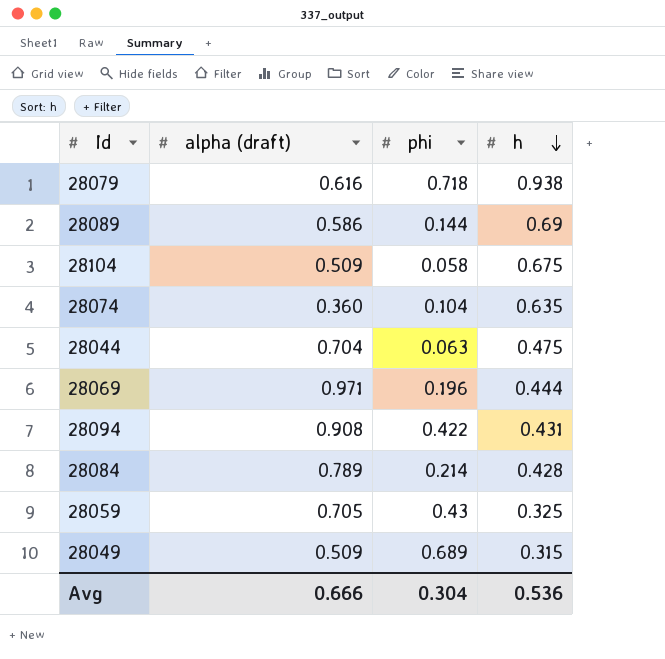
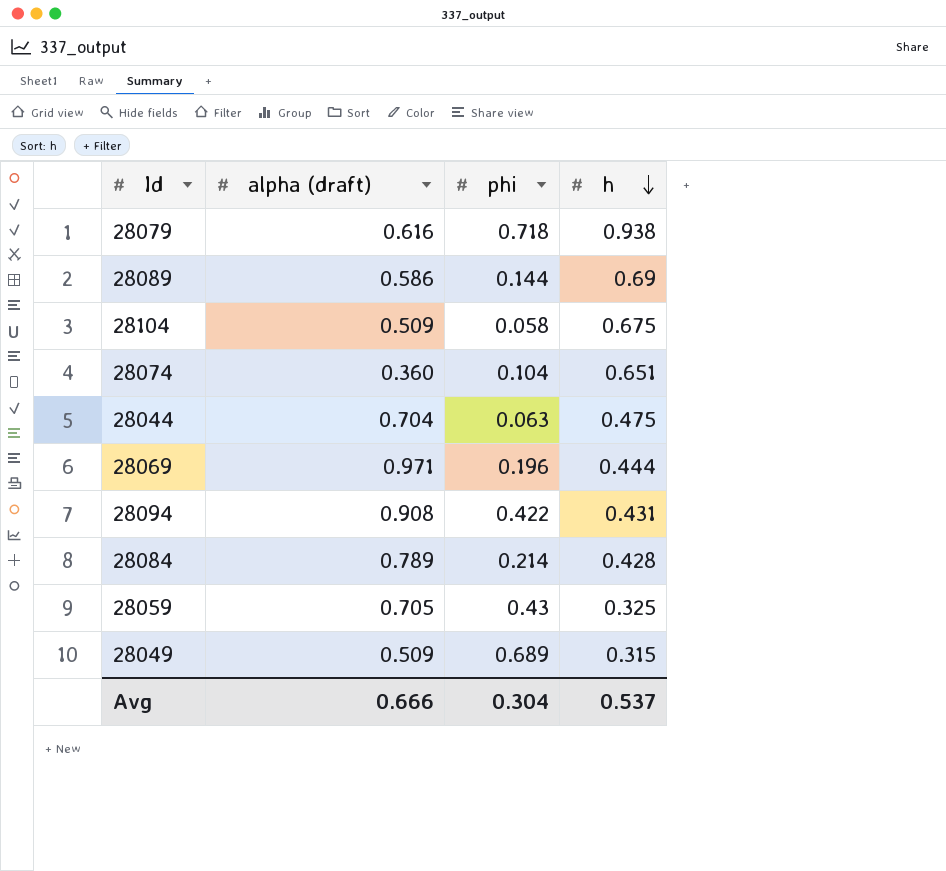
28074 | h: 0.635 -> 0.651
Avg | h: 0.536 -> 0.537

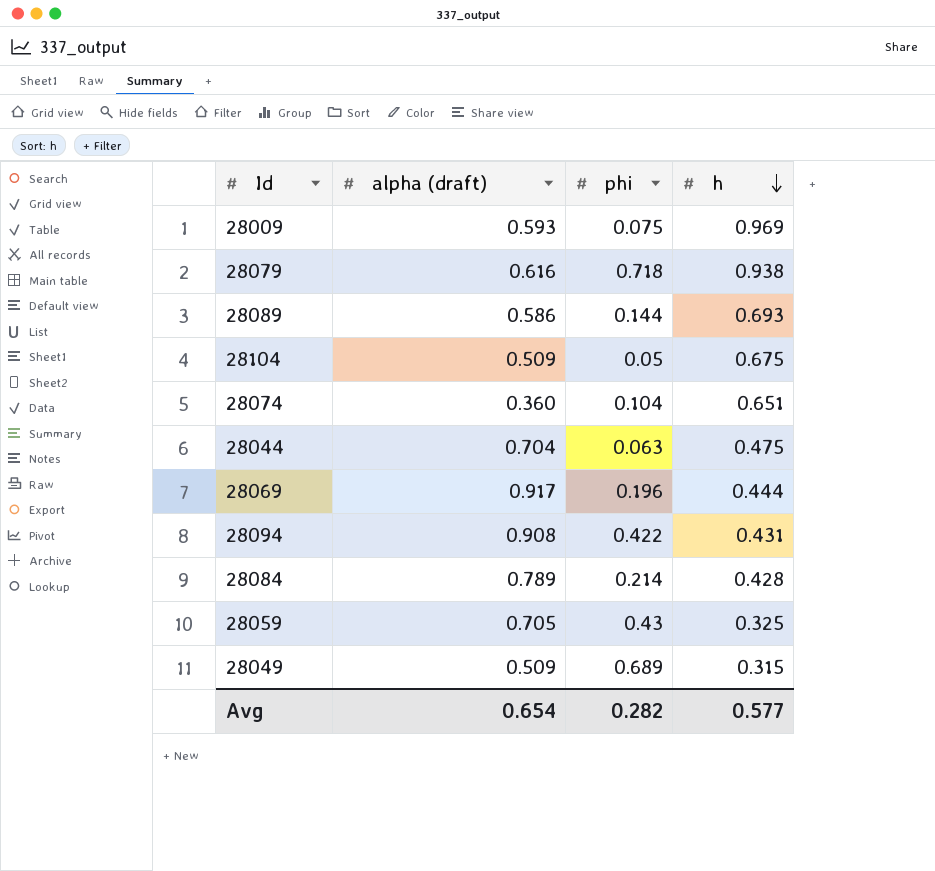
row 28009: none -> 0.593 | 0.075 | 0.969
28089 | h: 0.69 -> 0.693
28104 | phi: 0.058 -> 0.05
28069 | alpha (draft): 0.971 -> 0.917
Avg | alpha (draft): 0.666 -> 0.654
Avg | phi: 0.304 -> 0.282
Avg | h: 0.537 -> 0.577

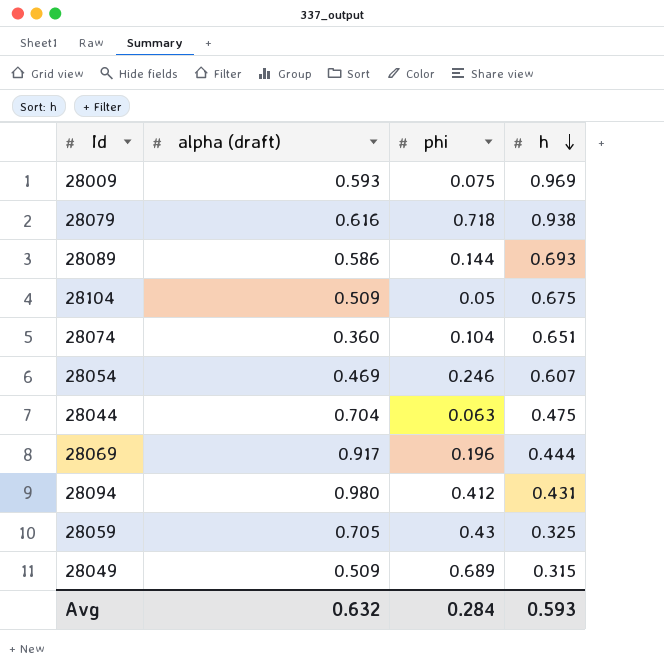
row 28084: 0.789 | 0.214 | 0.428 -> none
row 28054: none -> 0.469 | 0.246 | 0.607
28094 | alpha (draft): 0.908 -> 0.980
28094 | phi: 0.422 -> 0.412
Avg | alpha (draft): 0.654 -> 0.632
Avg | phi: 0.282 -> 0.284
Avg | h: 0.577 -> 0.593

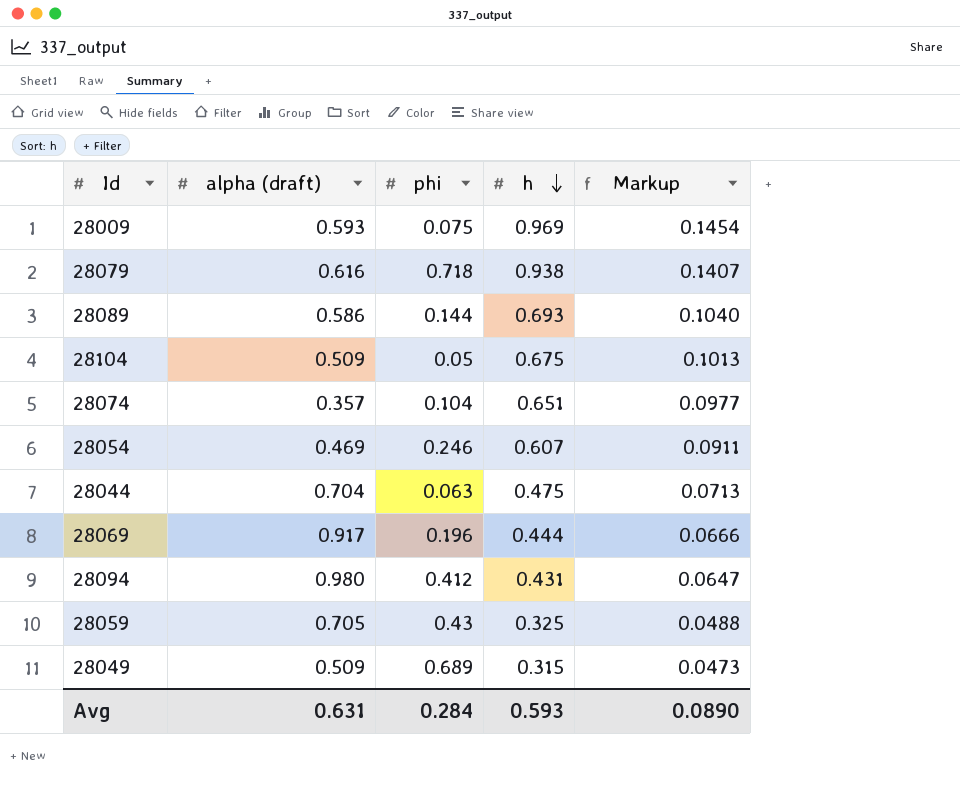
column Markup | formula: none -> [h] * 0.15
28074 | alpha (draft): 0.360 -> 0.357
Avg | alpha (draft): 0.632 -> 0.631

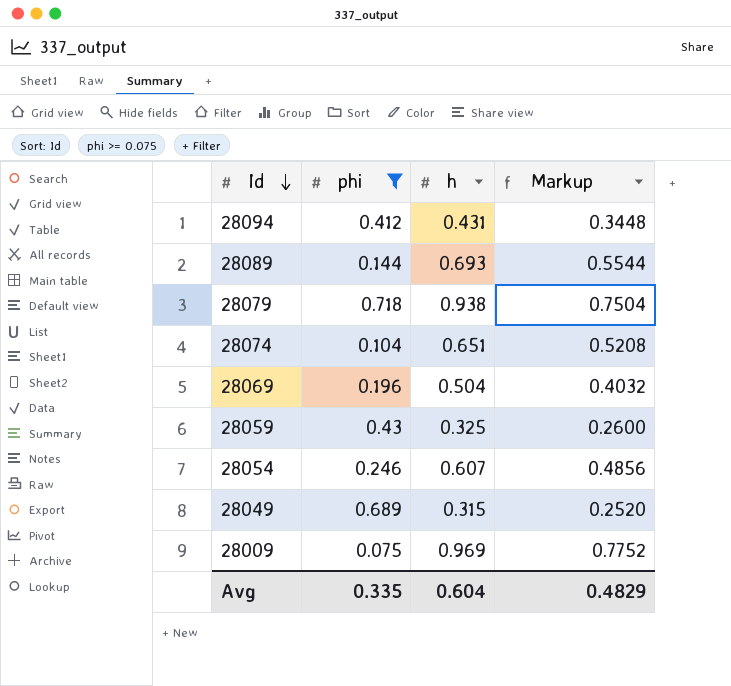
filter: none -> phi >= 0.075
row order: h descending -> Id descending
column alpha (draft) | position: 2 -> none
column Markup | formula: [h] * 0.15 -> [h] * 0.8
28069 | h: 0.444 -> 0.504
Avg | phi: 0.284 -> 0.335
Avg | h: 0.593 -> 0.604
Avg | Markup: 0.0890 -> 0.4829

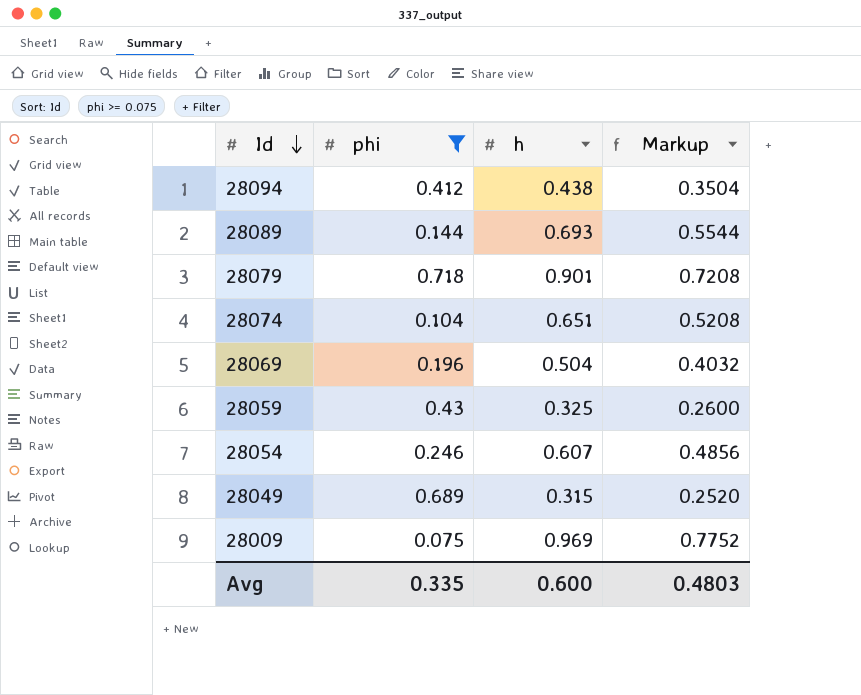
28094 | h: 0.431 -> 0.438
28094 | Markup: 0.3448 -> 0.3504
28079 | h: 0.938 -> 0.901
28079 | Markup: 0.7504 -> 0.7208
Avg | h: 0.604 -> 0.600
Avg | Markup: 0.4829 -> 0.4803

